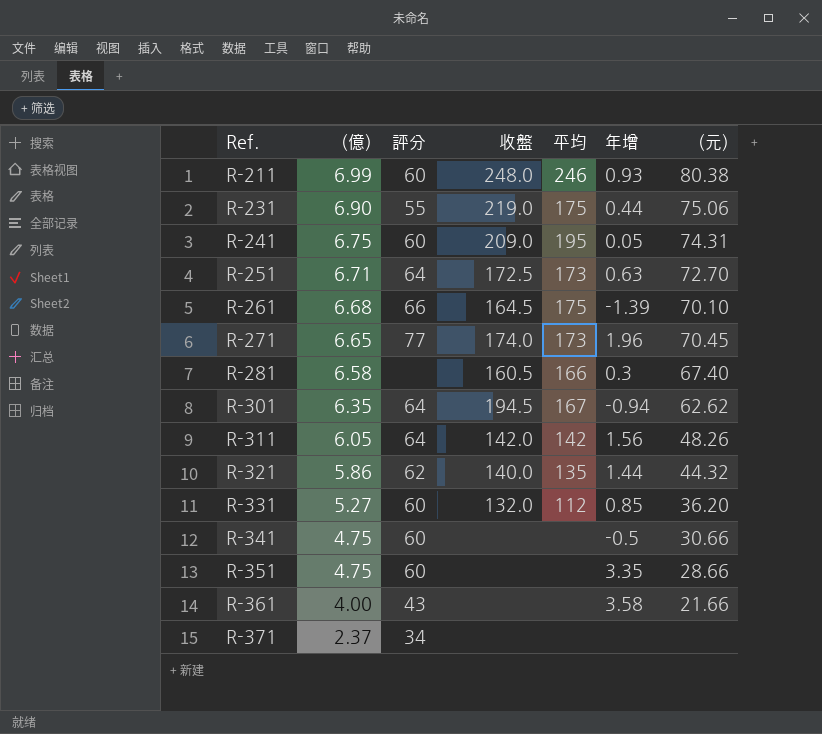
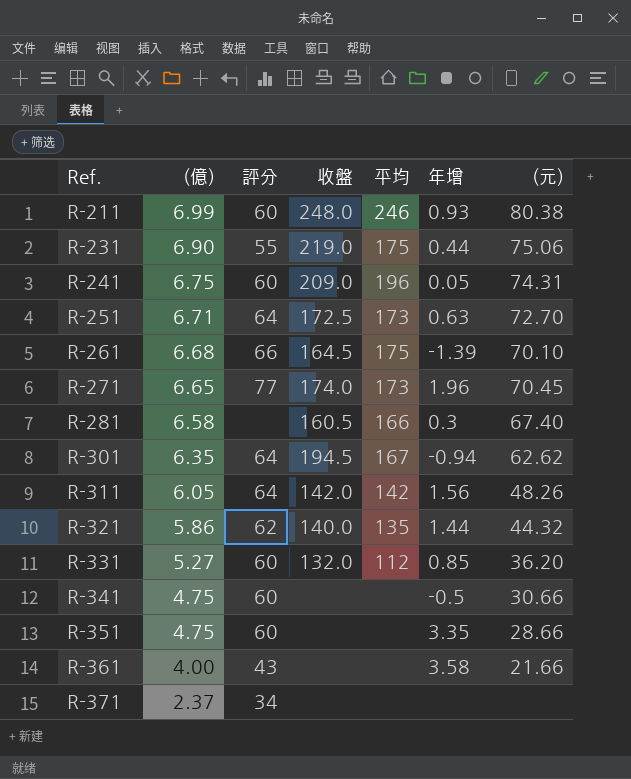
R-241 | 平均: 195 -> 196

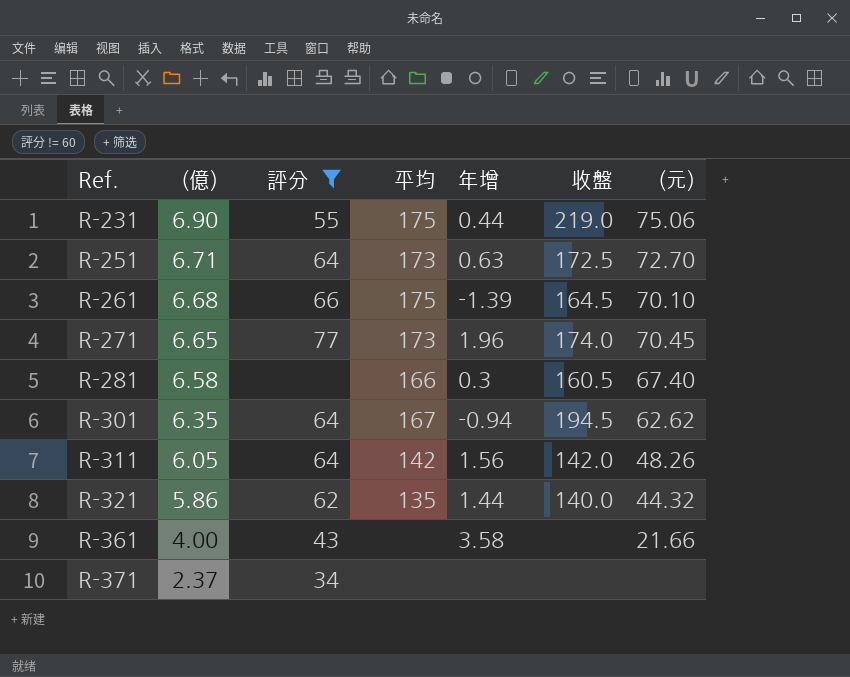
filter: none -> 評分 != 60
column 收盤 | position: 4 -> 6

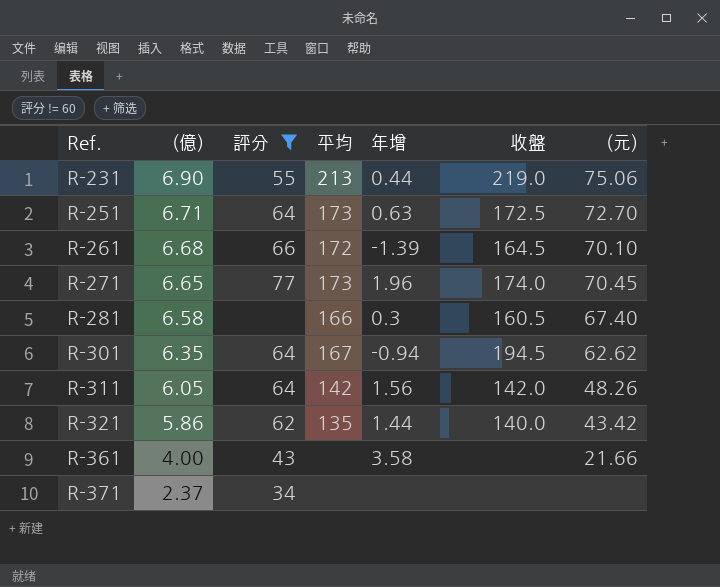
R-231 | 平均: 175 -> 213
R-261 | 平均: 175 -> 172
R-321 | (元): 44.32 -> 43.42

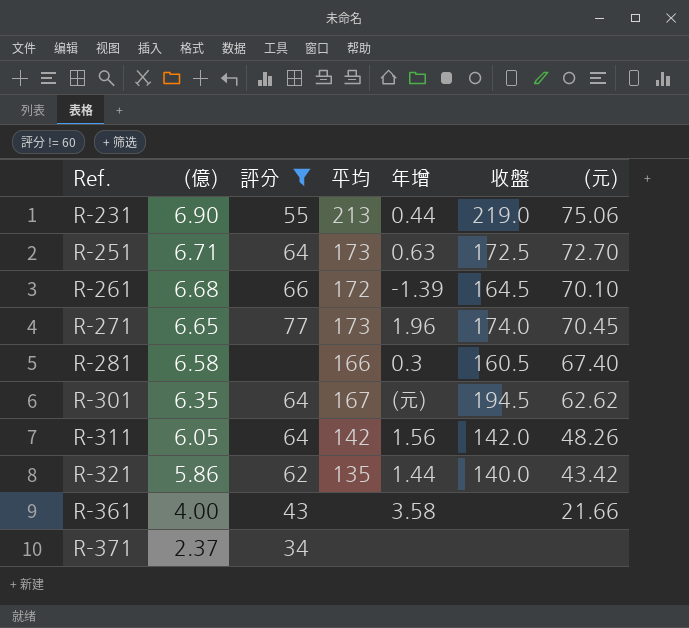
R-301 | 年增: -0.94 -> (元)

